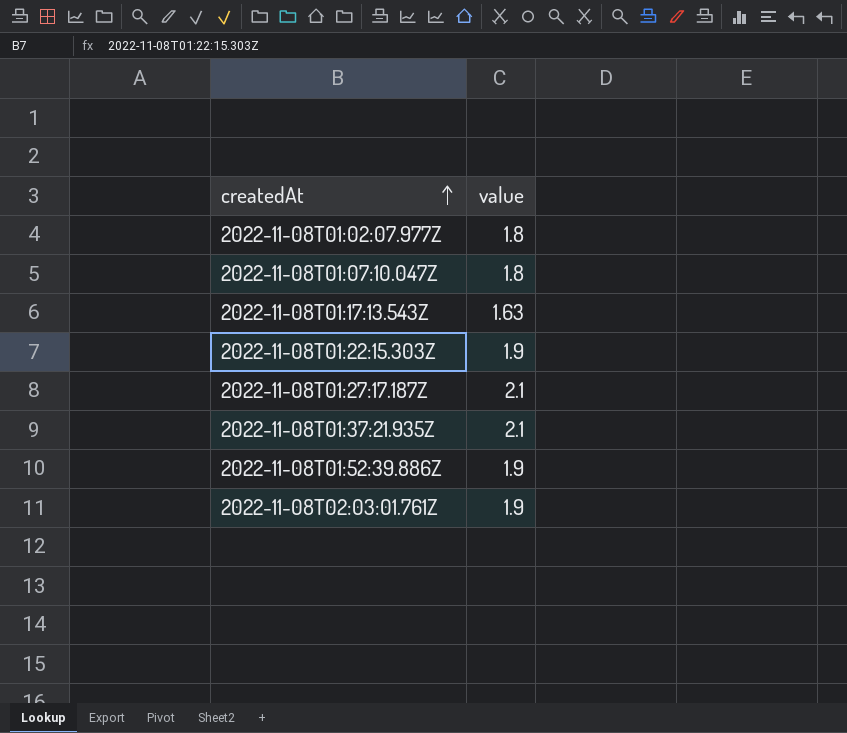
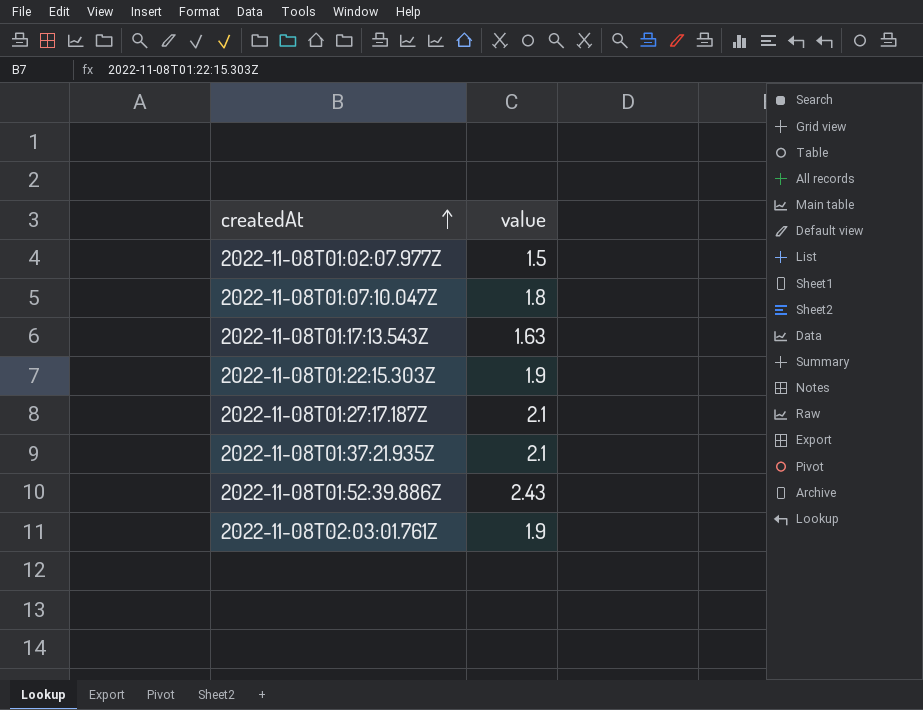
2022-11-08T01:02:07.977Z | value: 1.8 -> 1.5
2022-11-08T01:52:39.886Z | value: 1.9 -> 2.43

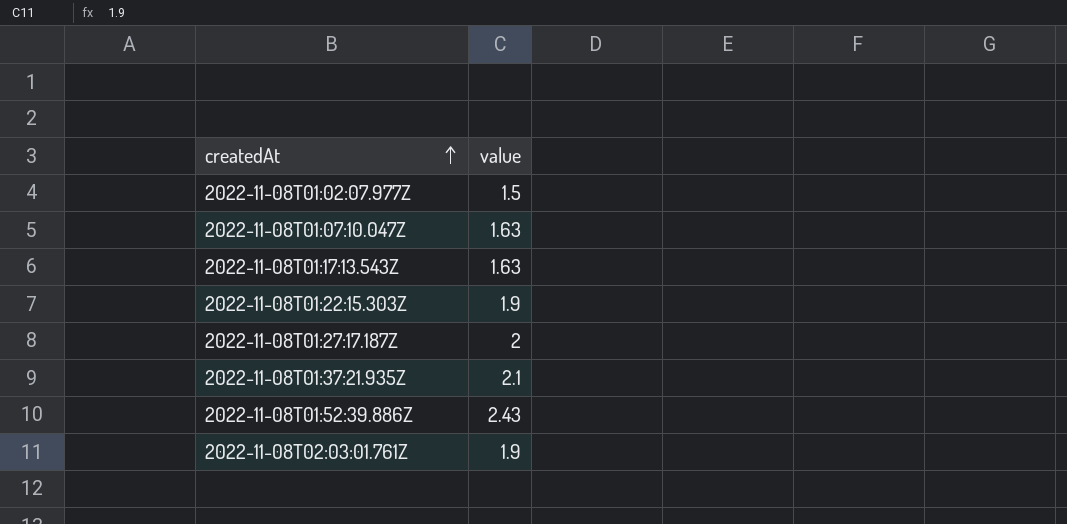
2022-11-08T01:07:10.047Z | value: 1.8 -> 1.63
2022-11-08T01:27:17.187Z | value: 2.1 -> 2

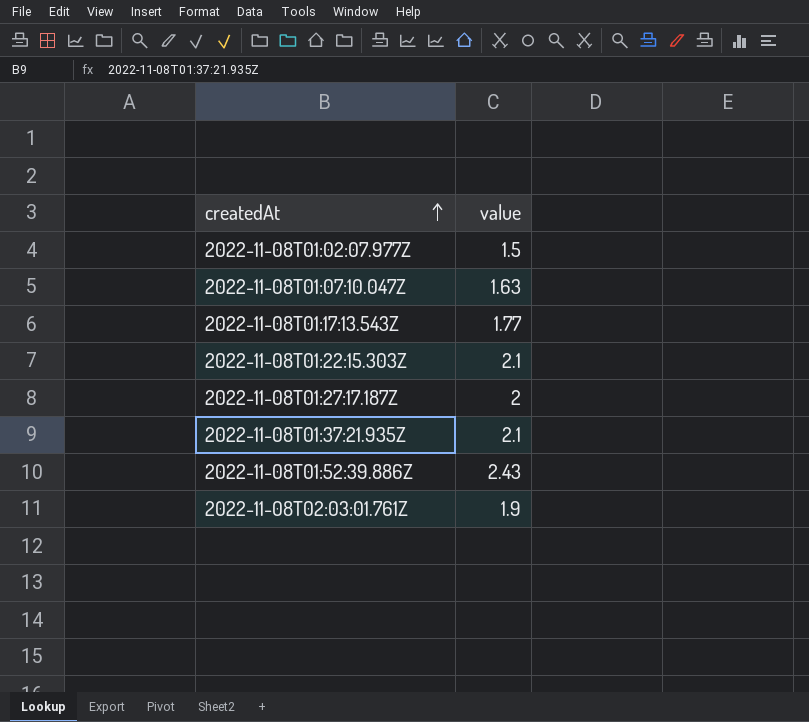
2022-11-08T01:17:13.543Z | value: 1.63 -> 1.77
2022-11-08T01:22:15.303Z | value: 1.9 -> 2.1

